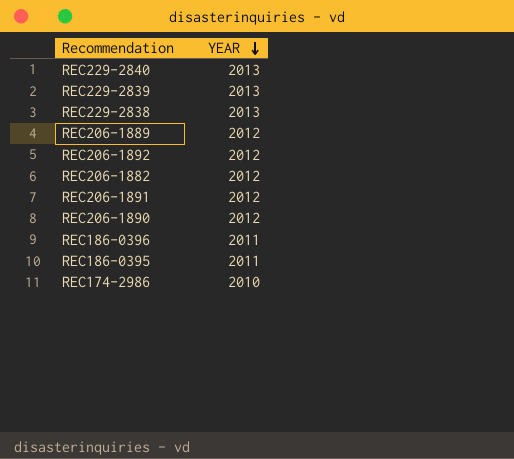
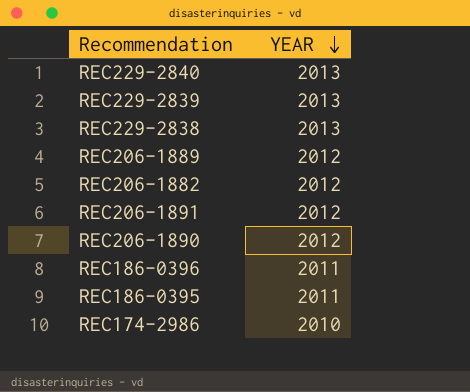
row REC206-1892: 2012 -> none

